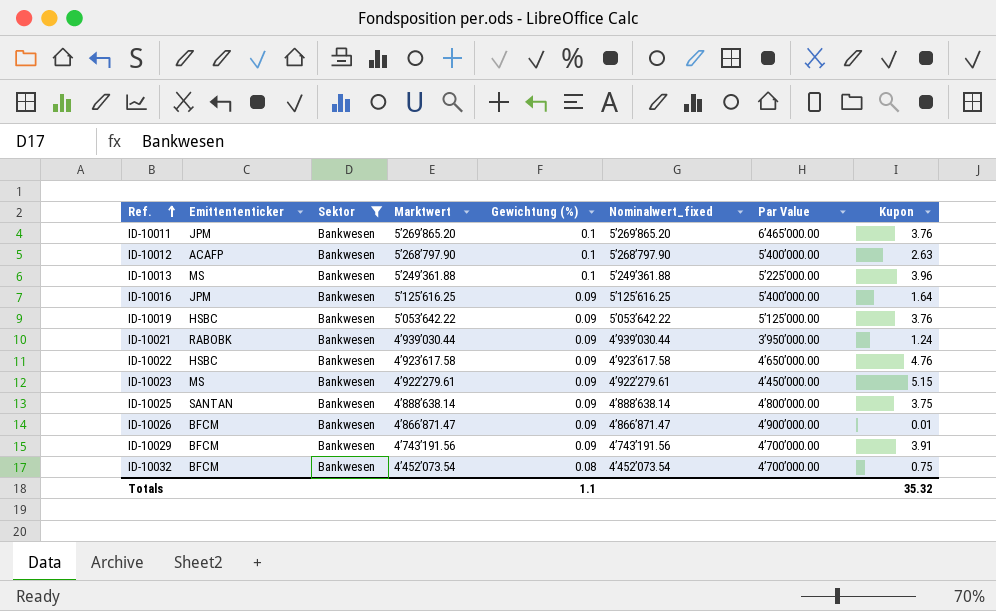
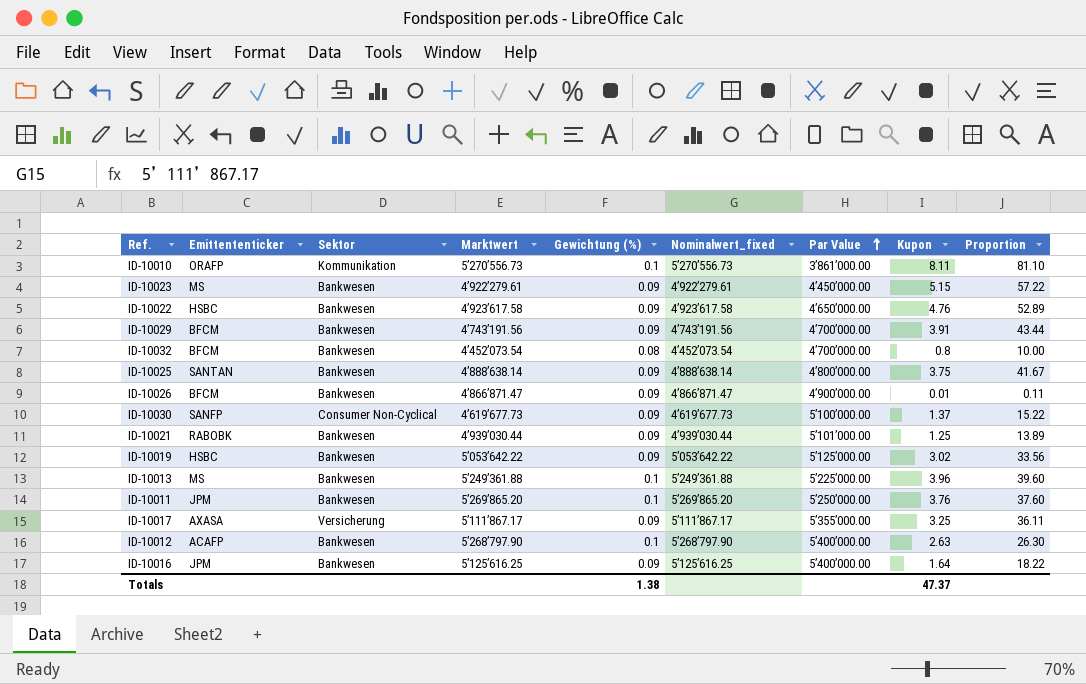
filter: Sektor = Bankwesen -> none
row order: Ref. ascending -> Par Value ascending
column Proportion | formula: none -> [Kupon] / [Gewichtung (%)]
ID-10032 | Kupon: 0.75 -> 0.8
ID-10021 | Par Value: 3’950’000.00 -> 5’101’000.00
ID-10021 | Kupon: 1.24 -> 1.25
ID-10019 | Kupon: 3.76 -> 3.02
ID-10011 | Par Value: 6’465’000.00 -> 5’250’000.00
Totals | Gewichtung (%): 1.1 -> 1.38
Totals | Kupon: 35.32 -> 47.37

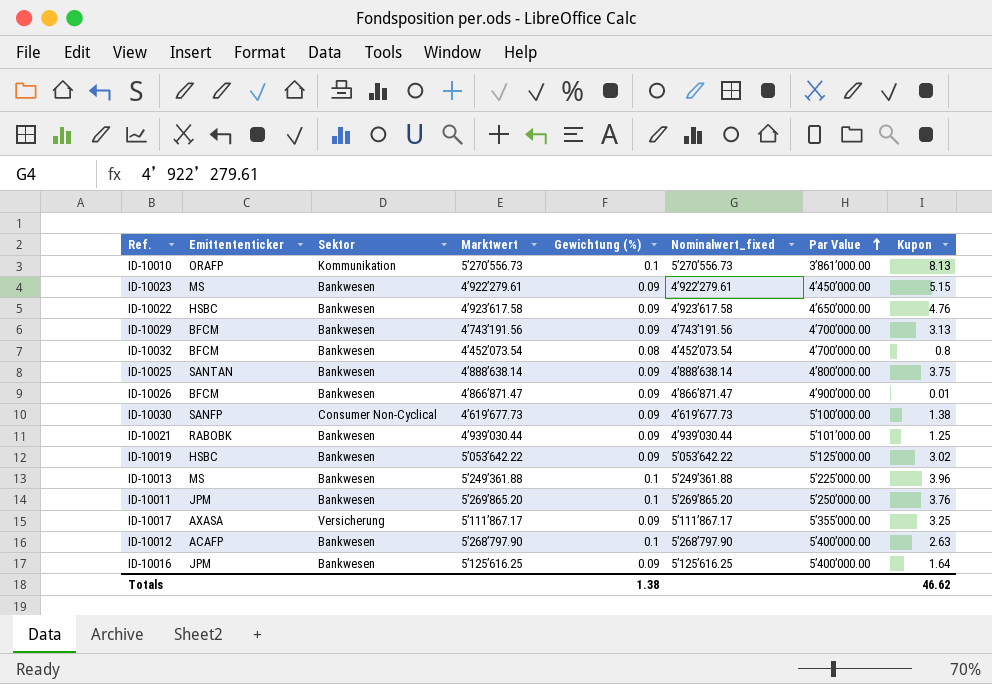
column Proportion | formula: [Kupon] / [Gewichtung (%)] -> none
ID-10010 | Kupon: 8.11 -> 8.13
ID-10029 | Kupon: 3.91 -> 3.13
ID-10030 | Kupon: 1.37 -> 1.38
Totals | Kupon: 47.37 -> 46.62

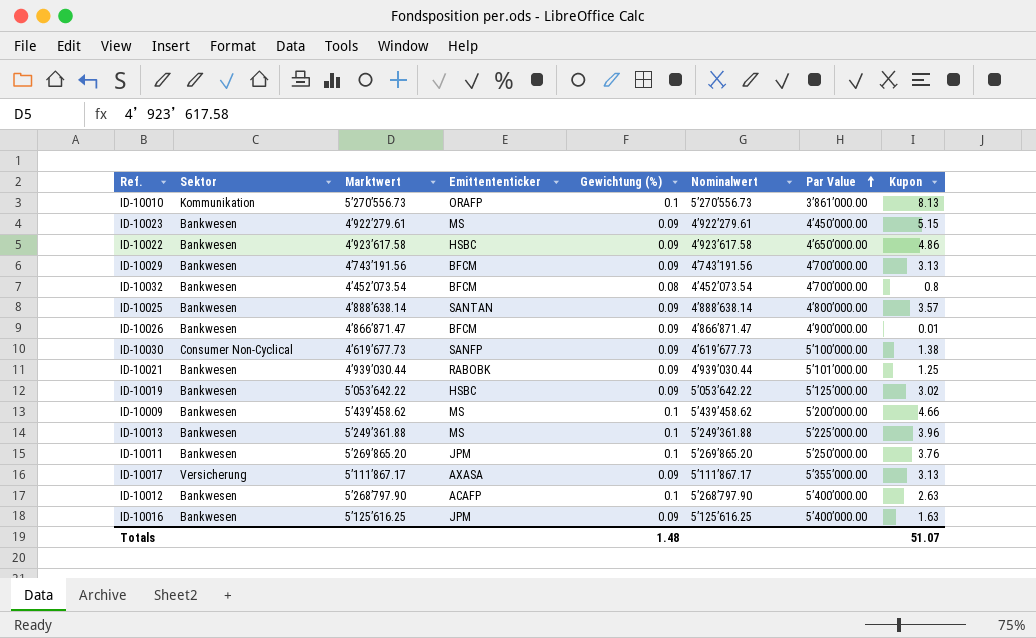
column Emittententicker | position: 2 -> 4
column name: Nominalwert_fixed -> Nominalwert
ID-10022 | Kupon: 4.76 -> 4.86
ID-10025 | Kupon: 3.75 -> 3.57
row ID-10009: none -> Bankwesen | 5’439’458.62 | MS | 0.1 | 5’439’458.62 | 5’200’000.00 | 4.66
ID-10017 | Kupon: 3.25 -> 3.13
ID-10016 | Kupon: 1.64 -> 1.63
Totals | Gewichtung (%): 1.38 -> 1.48
Totals | Kupon: 46.62 -> 51.07

